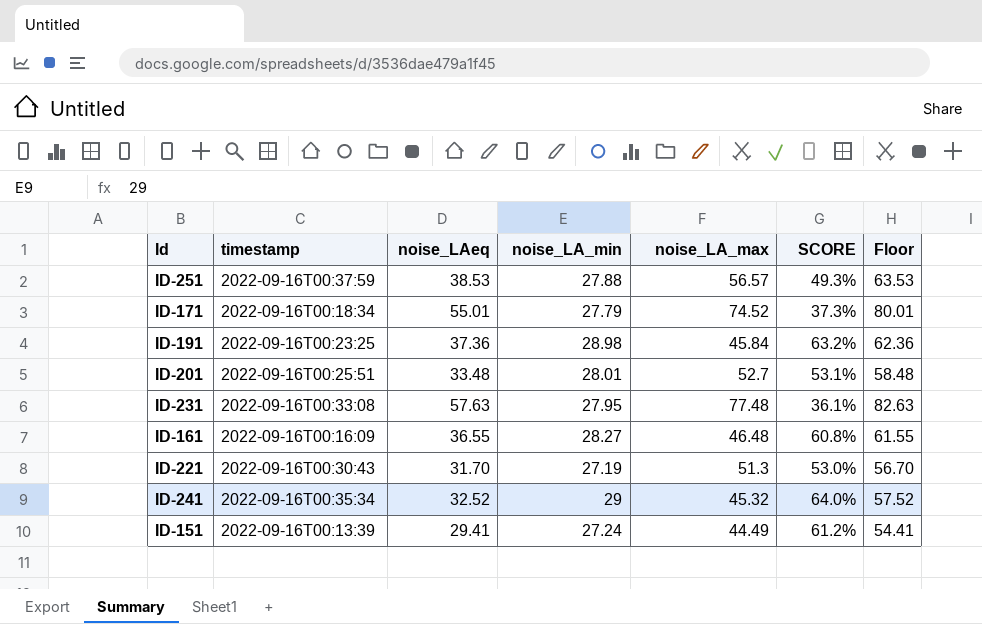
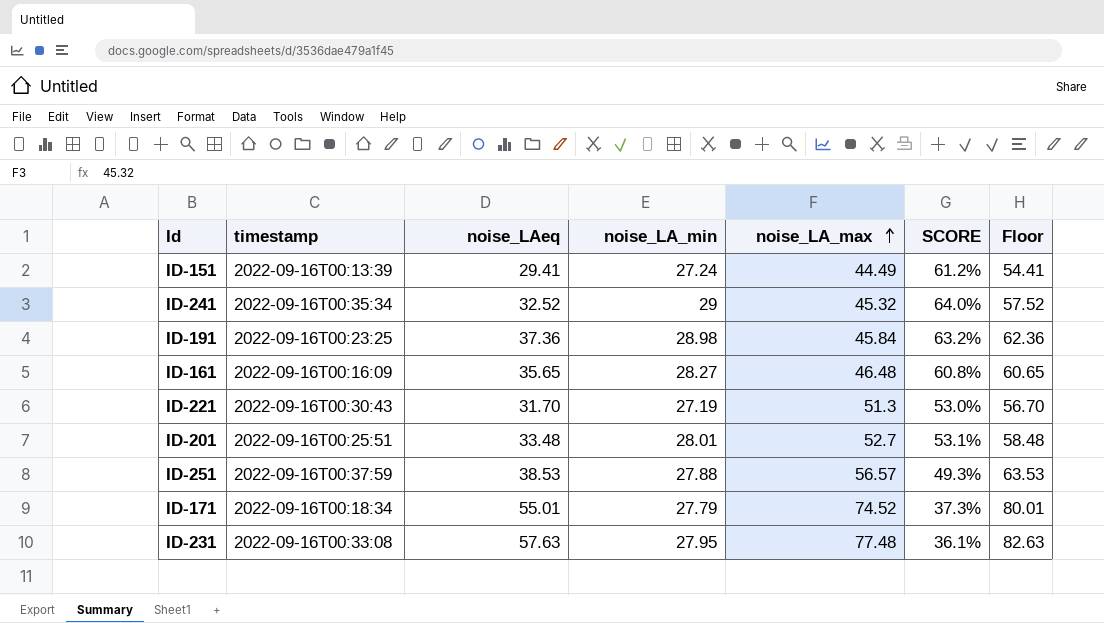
row order: none -> noise_LA_max ascending
ID-161 | noise_LAeq: 36.55 -> 35.65
ID-161 | Floor: 61.55 -> 60.65

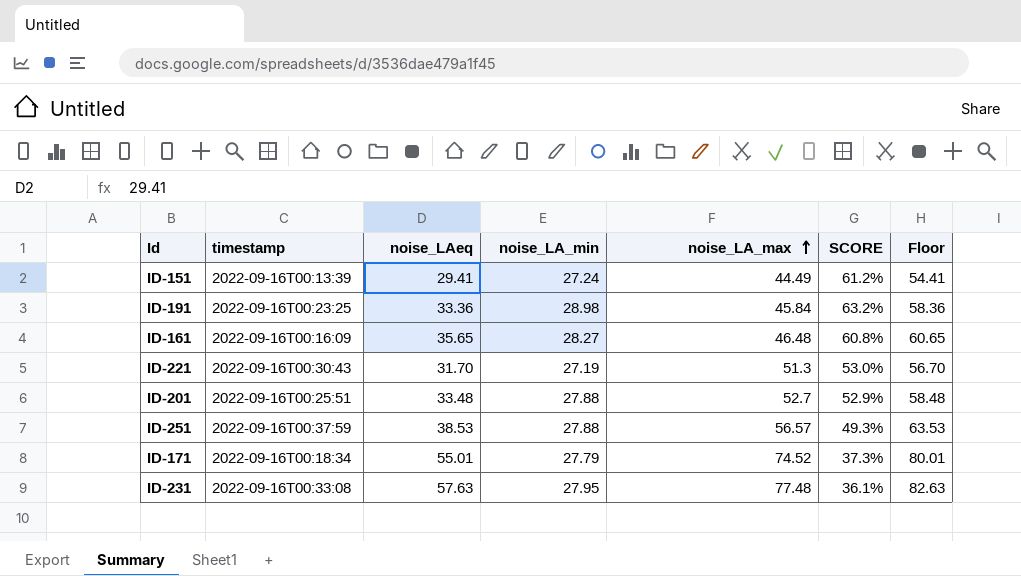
row ID-241: 2022-09-16T00:35:34 | 32.52 | 29 | 45.32 | 64.0% | 57.52 -> none
ID-191 | noise_LAeq: 37.36 -> 33.36
ID-191 | Floor: 62.36 -> 58.36
ID-201 | noise_LA_min: 28.01 -> 27.88
ID-201 | SCORE: 53.1% -> 52.9%

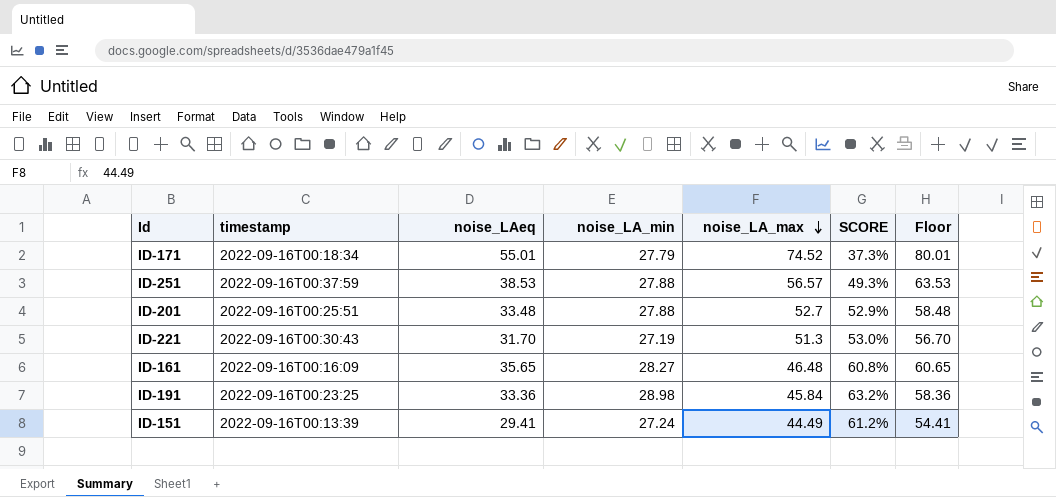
row order: noise_LA_max ascending -> noise_LA_max descending
row ID-231: 2022-09-16T00:33:08 | 57.63 | 27.95 | 77.48 | 36.1% | 82.63 -> none

